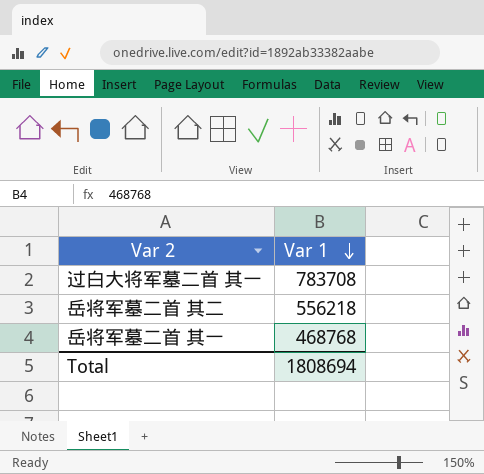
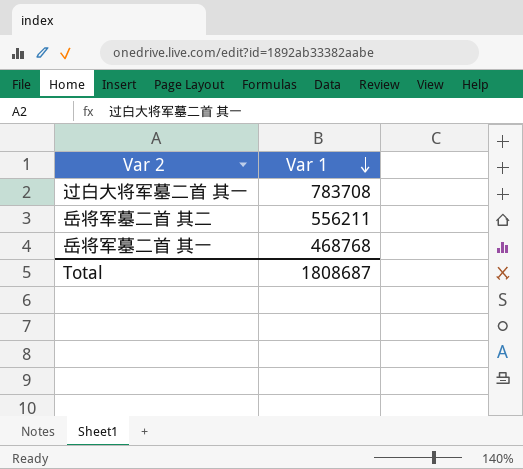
岳将军墓二首 其二 | Var 1: 556218 -> 556211
Total | Var 1: 1808694 -> 1808687

